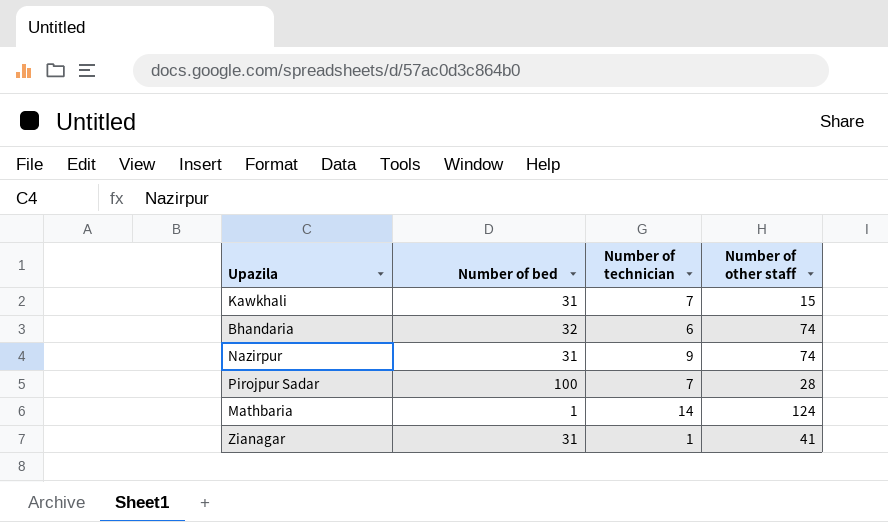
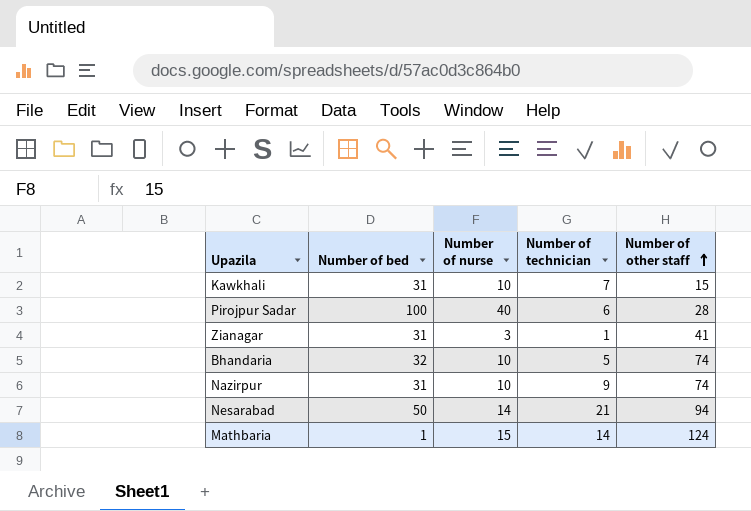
row order: none -> Number of other staff ascending
column Number of nurse | position: none -> 3
Pirojpur Sadar | Number of technician: 7 -> 6
Bhandaria | Number of technician: 6 -> 5
row Nesarabad: none -> 50 | 14 | 21 | 94

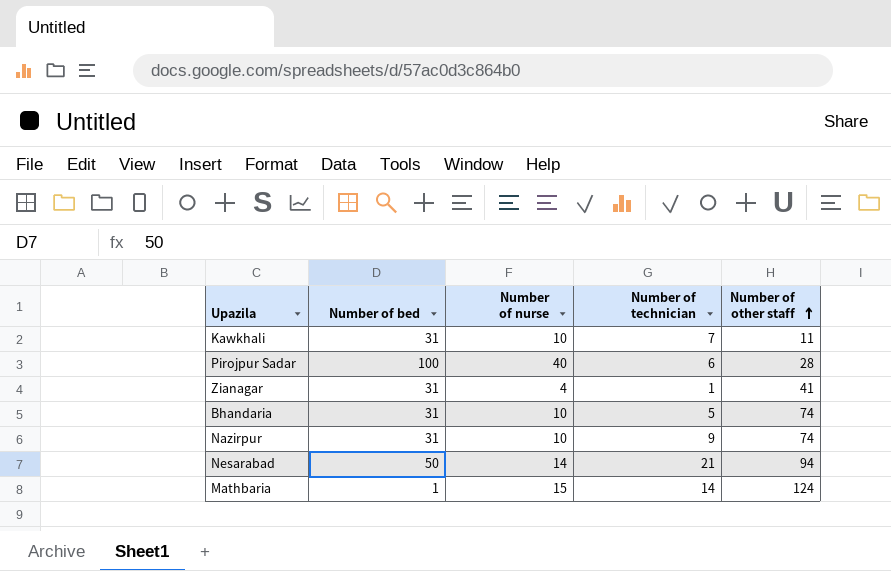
Kawkhali | Number of other staff: 15 -> 11
Zianagar | Number of nurse: 3 -> 4
Bhandaria | Number of bed: 32 -> 31

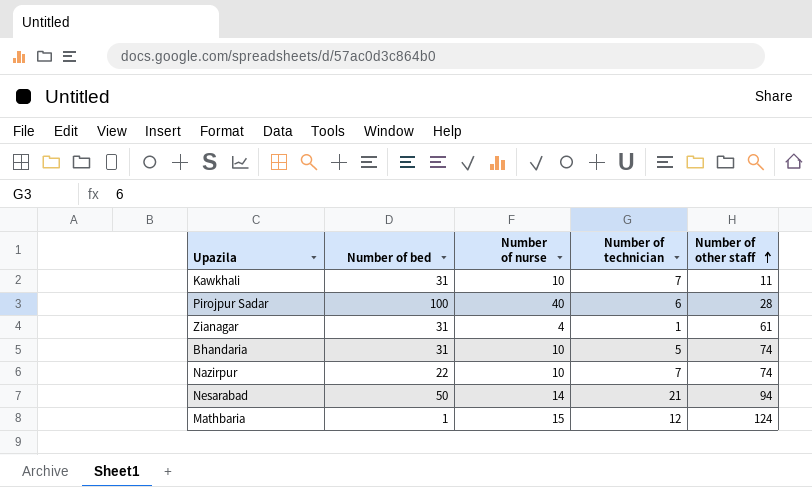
Zianagar | Number of other staff: 41 -> 61
Nazirpur | Number of bed: 31 -> 22
Nazirpur | Number of technician: 9 -> 7
Mathbaria | Number of technician: 14 -> 12

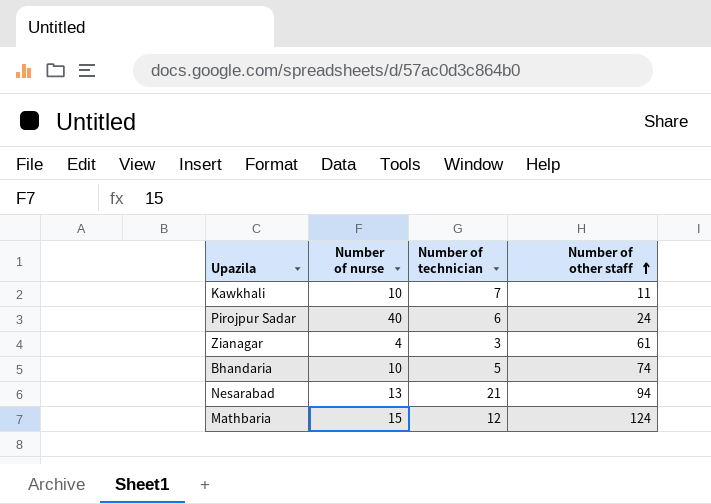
column Number of bed | position: 2 -> none
row Nazirpur: 22 | 10 | 7 | 74 -> none
Pirojpur Sadar | Number of other staff: 28 -> 24
Zianagar | Number of technician: 1 -> 3
Nesarabad | Number of nurse: 14 -> 13

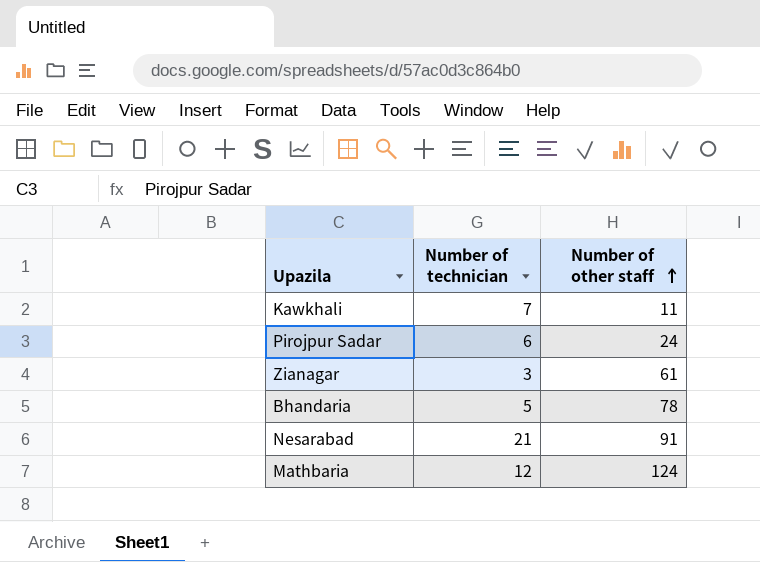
column Number of nurse | position: 2 -> none
Bhandaria | Number of other staff: 74 -> 78
Nesarabad | Number of other staff: 94 -> 91

